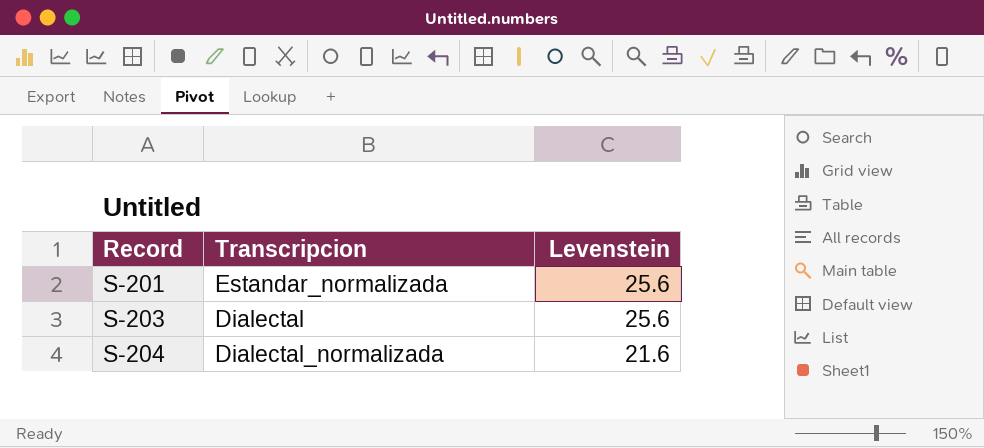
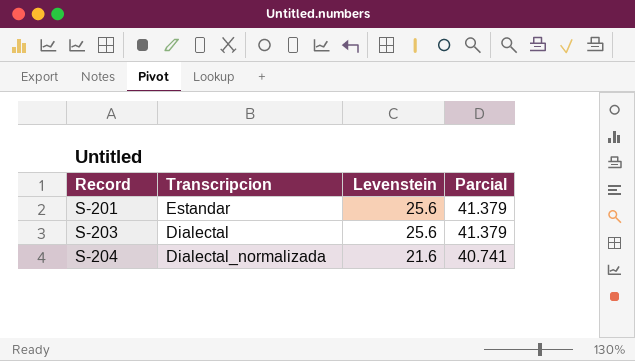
column Parcial | position: none -> 4
S-201 | Transcripcion: Estandar_normalizada -> Estandar

